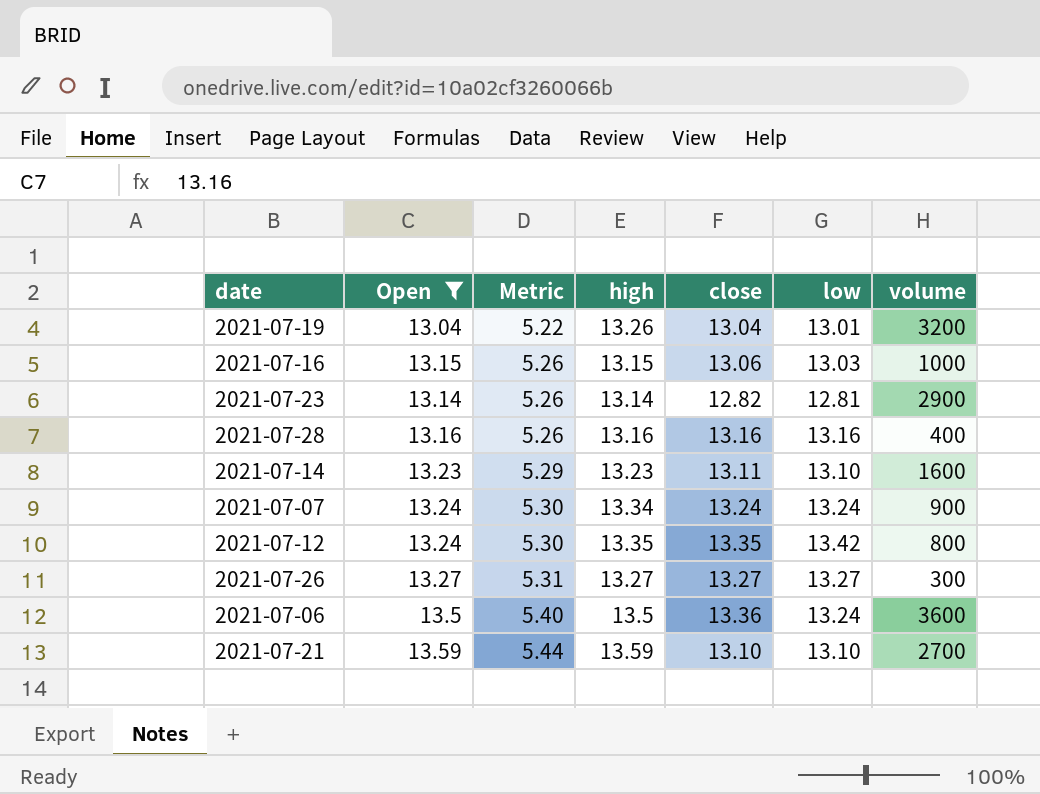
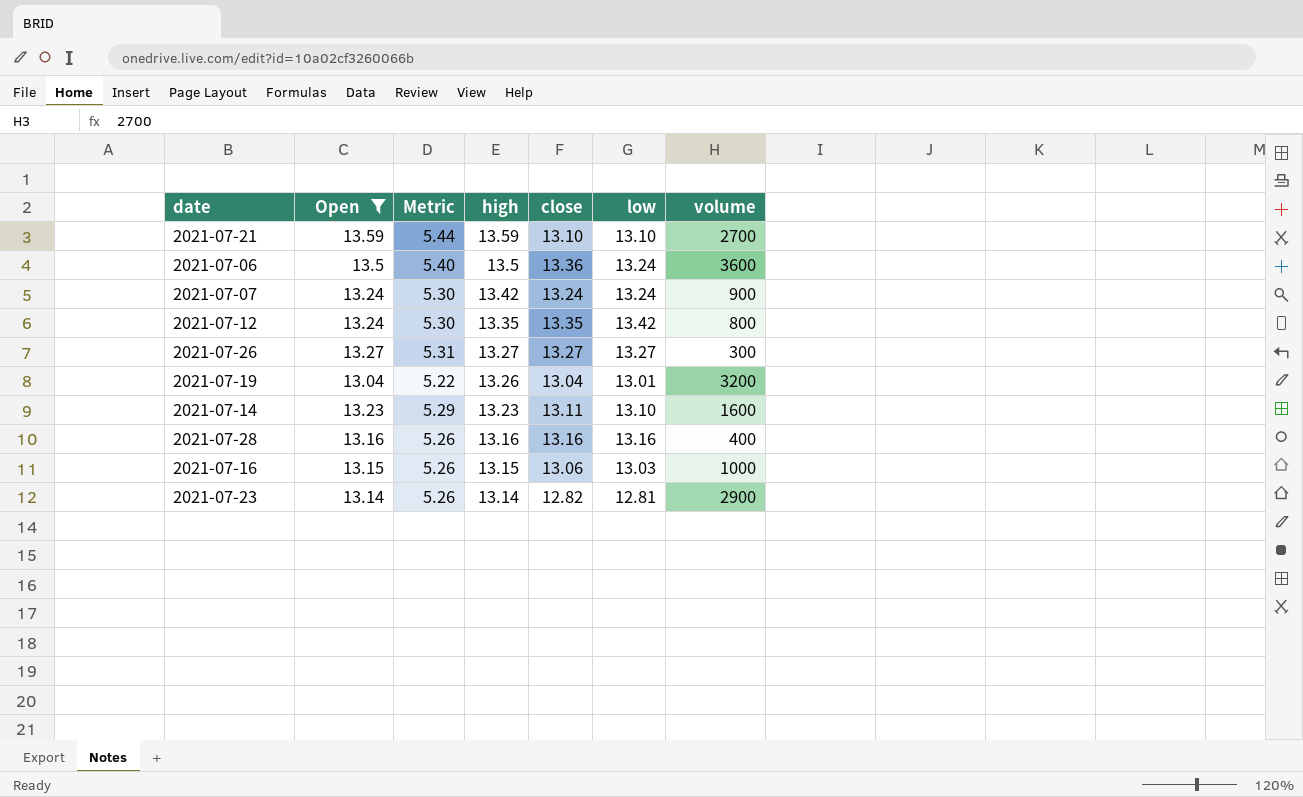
row order: Metric ascending -> high descending
2021-07-07 | high: 13.34 -> 13.42

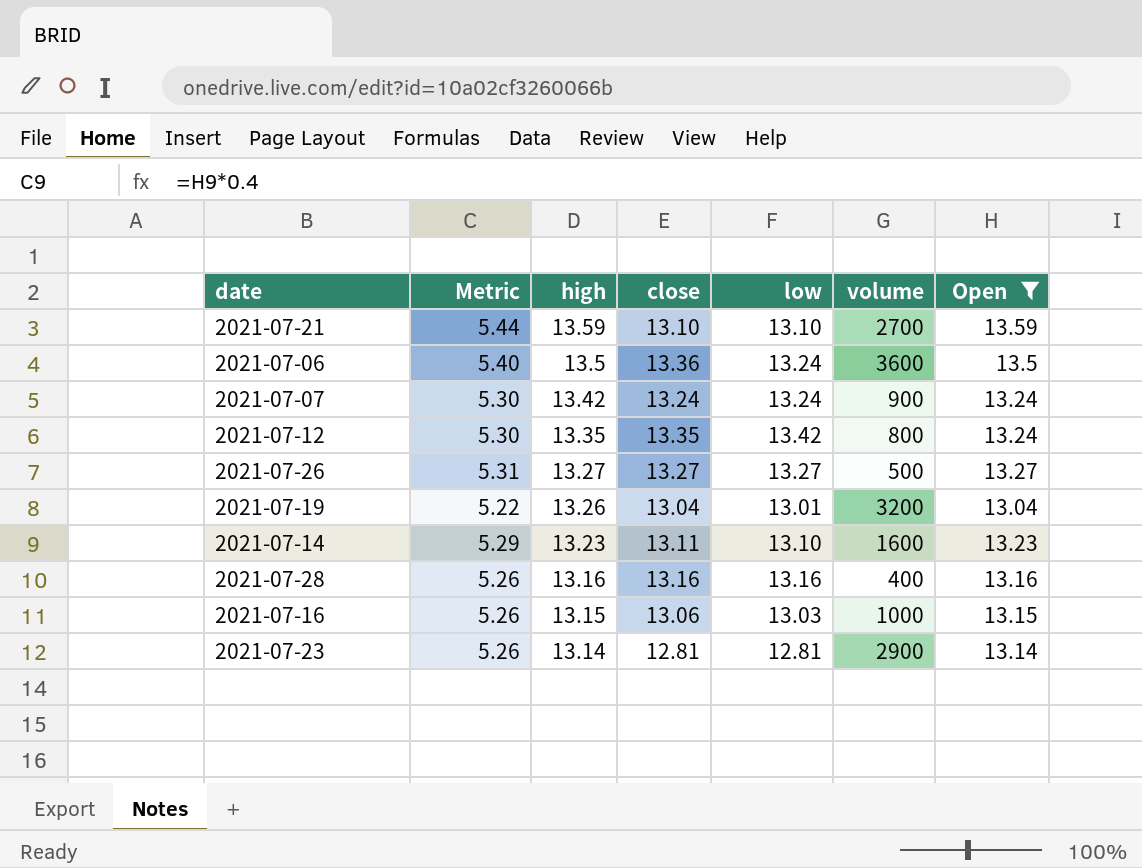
column Open | position: 2 -> 7
2021-07-26 | volume: 300 -> 500
2021-07-23 | close: 12.82 -> 12.81

